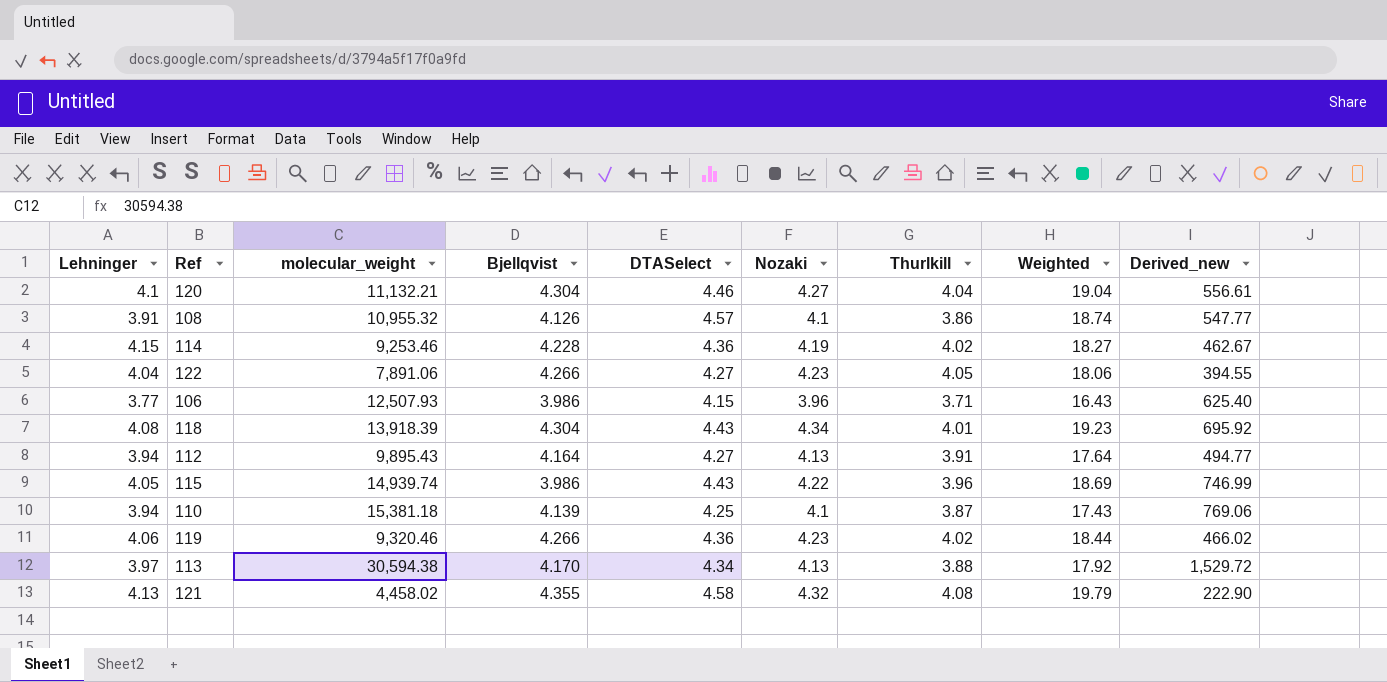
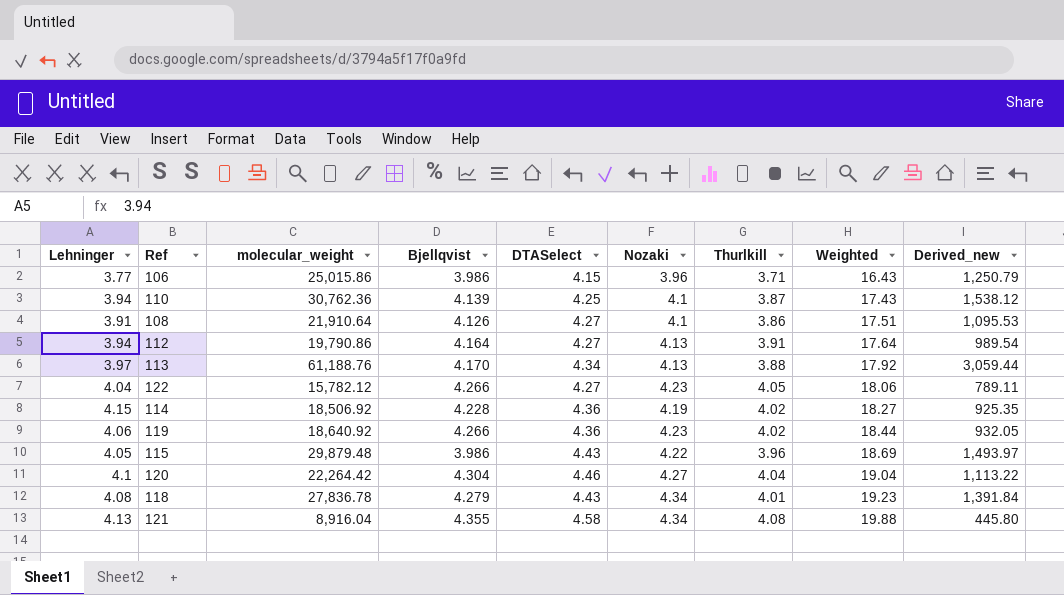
row order: none -> Weighted ascending
106 | molecular_weight: 12,507.93 -> 25,015.86
106 | Derived_new: 625.40 -> 1,250.79
110 | molecular_weight: 15,381.18 -> 30,762.36
110 | Derived_new: 769.06 -> 1,538.12
108 | molecular_weight: 10,955.32 -> 21,910.64
108 | DTASelect: 4.57 -> 4.27
108 | Weighted: 18.74 -> 17.51
108 | Derived_new: 547.77 -> 1,095.53
112 | molecular_weight: 9,895.43 -> 19,790.86
112 | Derived_new: 494.77 -> 989.54
113 | molecular_weight: 30,594.38 -> 61,188.76
113 | Derived_new: 1,529.72 -> 3,059.44
122 | molecular_weight: 7,891.06 -> 15,782.12
122 | Derived_new: 394.55 -> 789.11
114 | molecular_weight: 9,253.46 -> 18,506.92
114 | Derived_new: 462.67 -> 925.35
119 | molecular_weight: 9,320.46 -> 18,640.92
119 | Derived_new: 466.02 -> 932.05
115 | molecular_weight: 14,939.74 -> 29,879.48
115 | Derived_new: 746.99 -> 1,493.97
120 | molecular_weight: 11,132.21 -> 22,264.42
120 | Derived_new: 556.61 -> 1,113.22
118 | molecular_weight: 13,918.39 -> 27,836.78
118 | Bjellqvist: 4.304 -> 4.279
118 | Derived_new: 695.92 -> 1,391.84
121 | molecular_weight: 4,458.02 -> 8,916.04
121 | Nozaki: 4.32 -> 4.34
121 | Weighted: 19.79 -> 19.88
121 | Derived_new: 222.90 -> 445.80

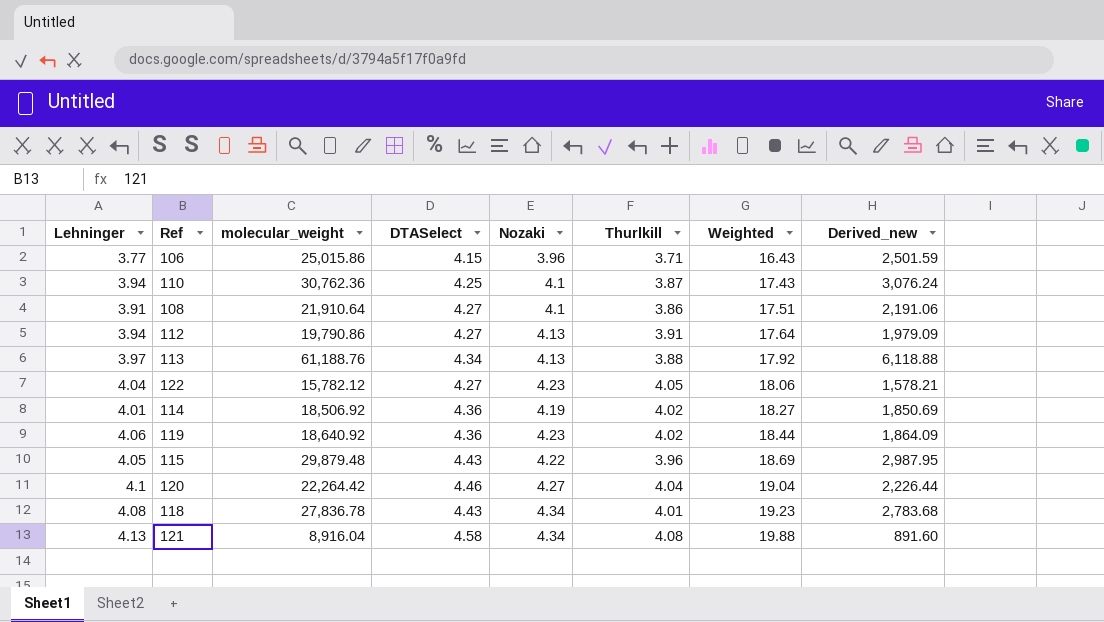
column Bjellqvist | position: 4 -> none
column Derived_new | formula: [molecular_weight] * 0.05 -> [molecular_weight] * 0.1
114 | Lehninger: 4.15 -> 4.01

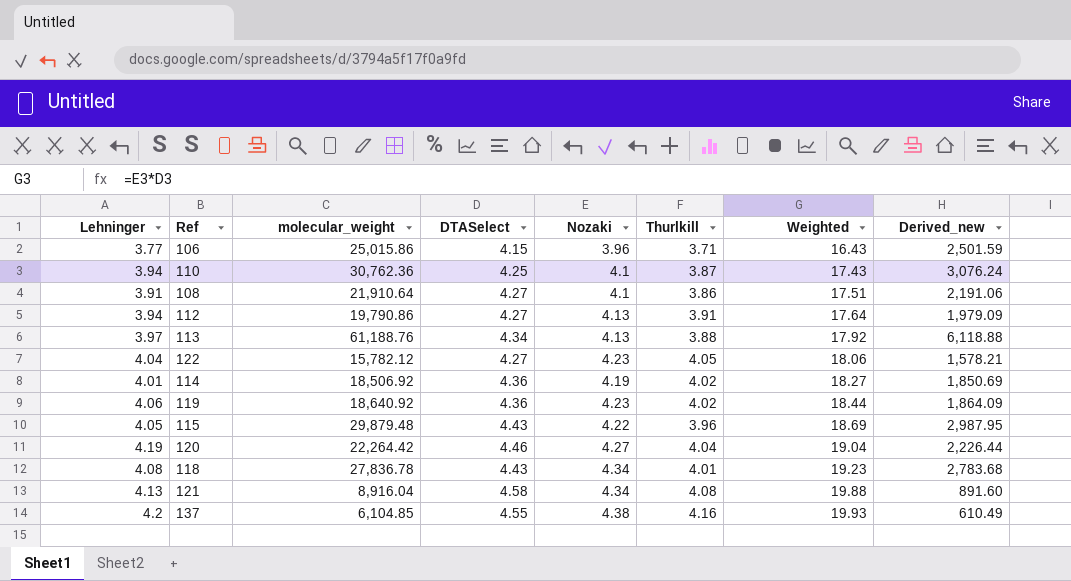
120 | Lehninger: 4.1 -> 4.19
row 137: none -> 4.2 | 6,104.85 | 4.55 | 4.38 | 4.16 | 19.93 | 610.49

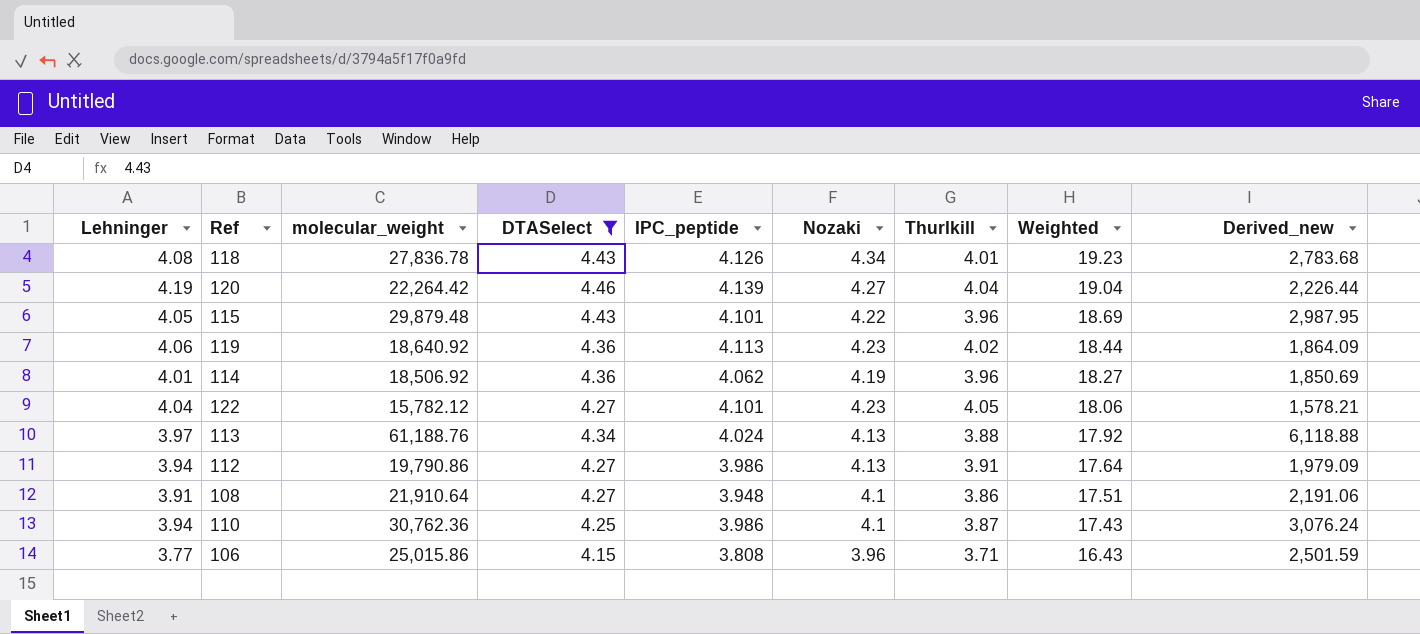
filter: none -> DTASelect <= 4.46
row order: Weighted ascending -> Weighted descending
column IPC_peptide | position: none -> 5
114 | Thurlkill: 4.02 -> 3.96

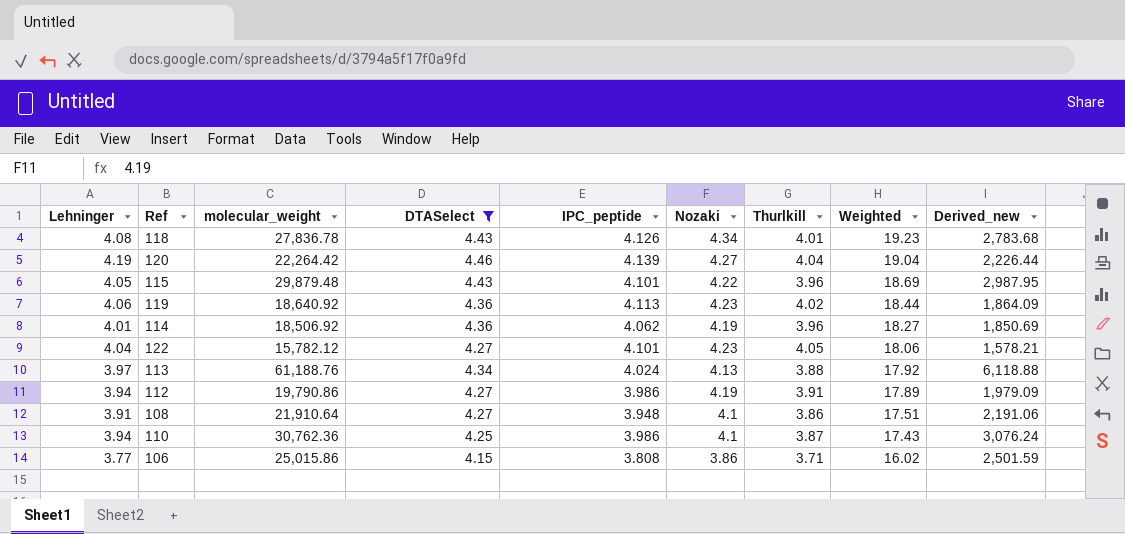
112 | Nozaki: 4.13 -> 4.19
112 | Weighted: 17.64 -> 17.89
106 | Nozaki: 3.96 -> 3.86
106 | Weighted: 16.43 -> 16.02

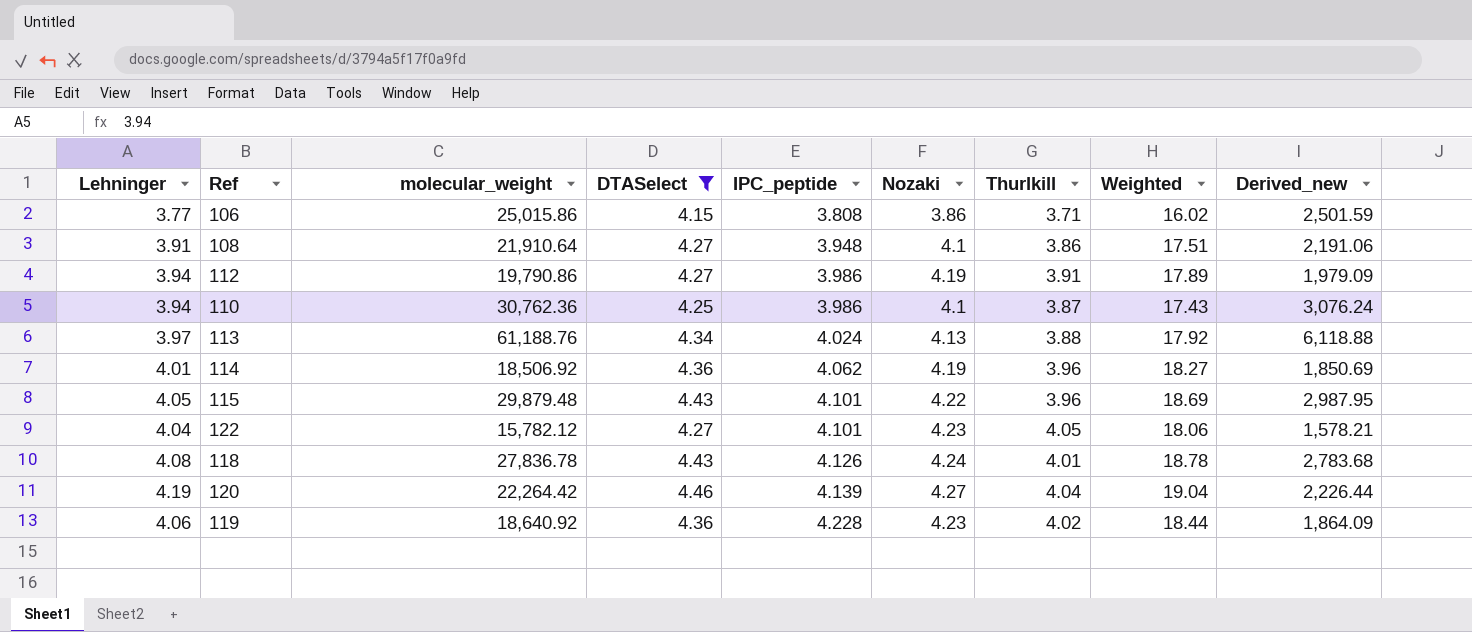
row order: Weighted descending -> IPC_peptide ascending
118 | Nozaki: 4.34 -> 4.24
118 | Weighted: 19.23 -> 18.78
119 | IPC_peptide: 4.113 -> 4.228

